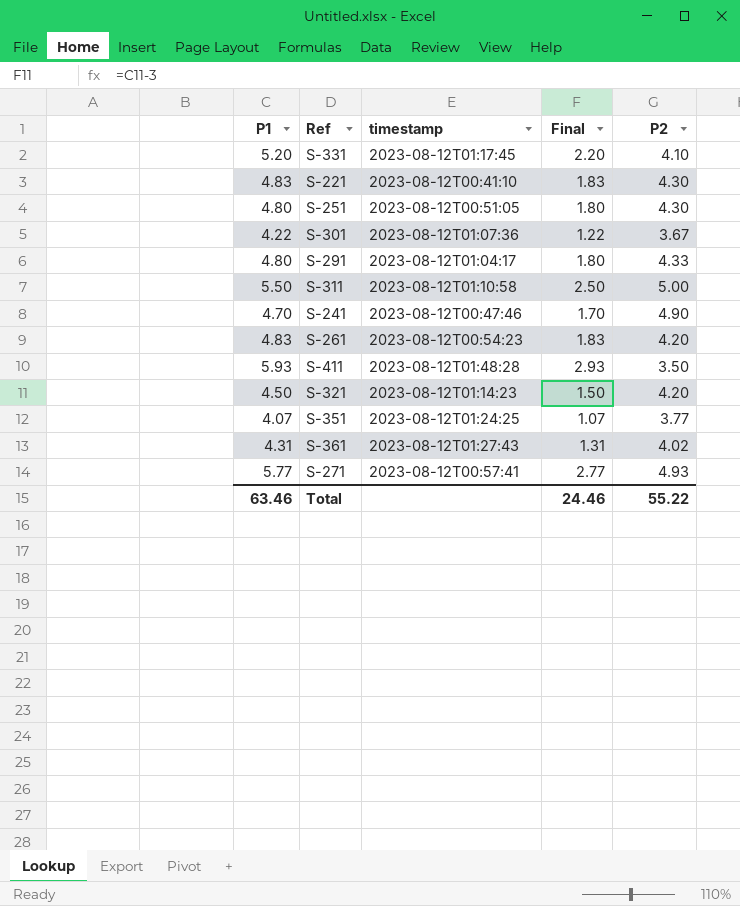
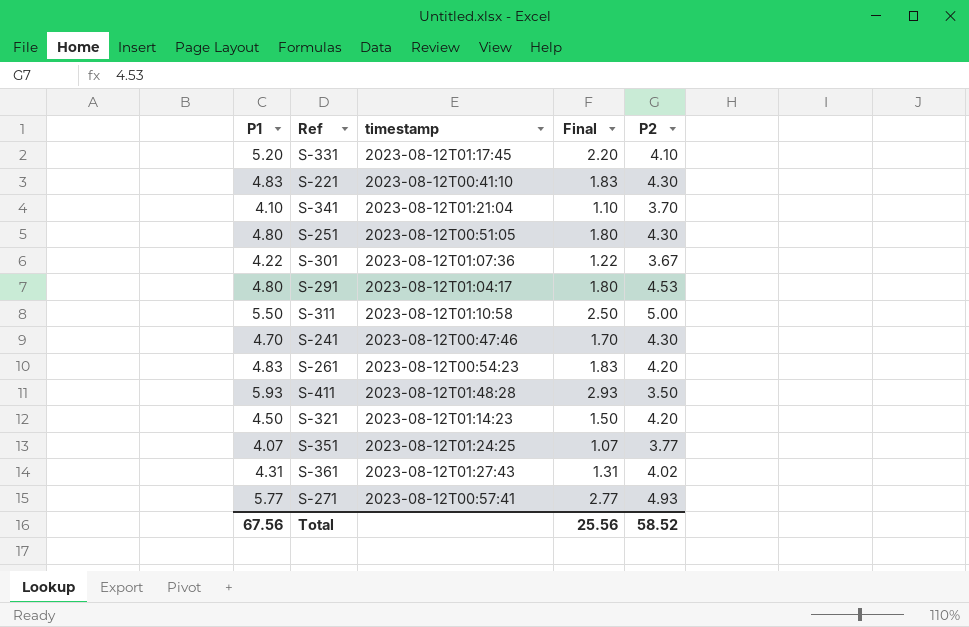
row S-341: none -> 4.10 | 2023-08-12T01:21:04 | 1.10 | 3.70
S-291 | P2: 4.33 -> 4.53
S-241 | P2: 4.90 -> 4.30
Total | P1: 63.46 -> 67.56
Total | Final: 24.46 -> 25.56
Total | P2: 55.22 -> 58.52

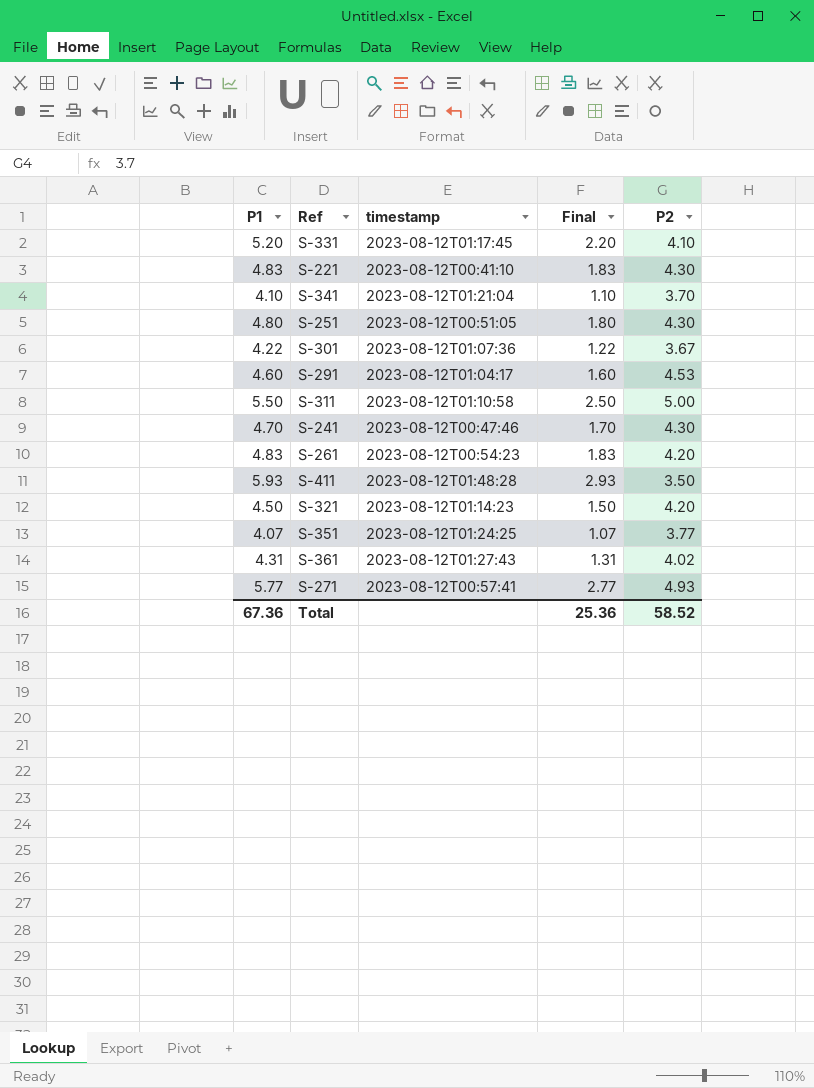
S-291 | P1: 4.80 -> 4.60
S-291 | Final: 1.80 -> 1.60
Total | P1: 67.56 -> 67.36
Total | Final: 25.56 -> 25.36

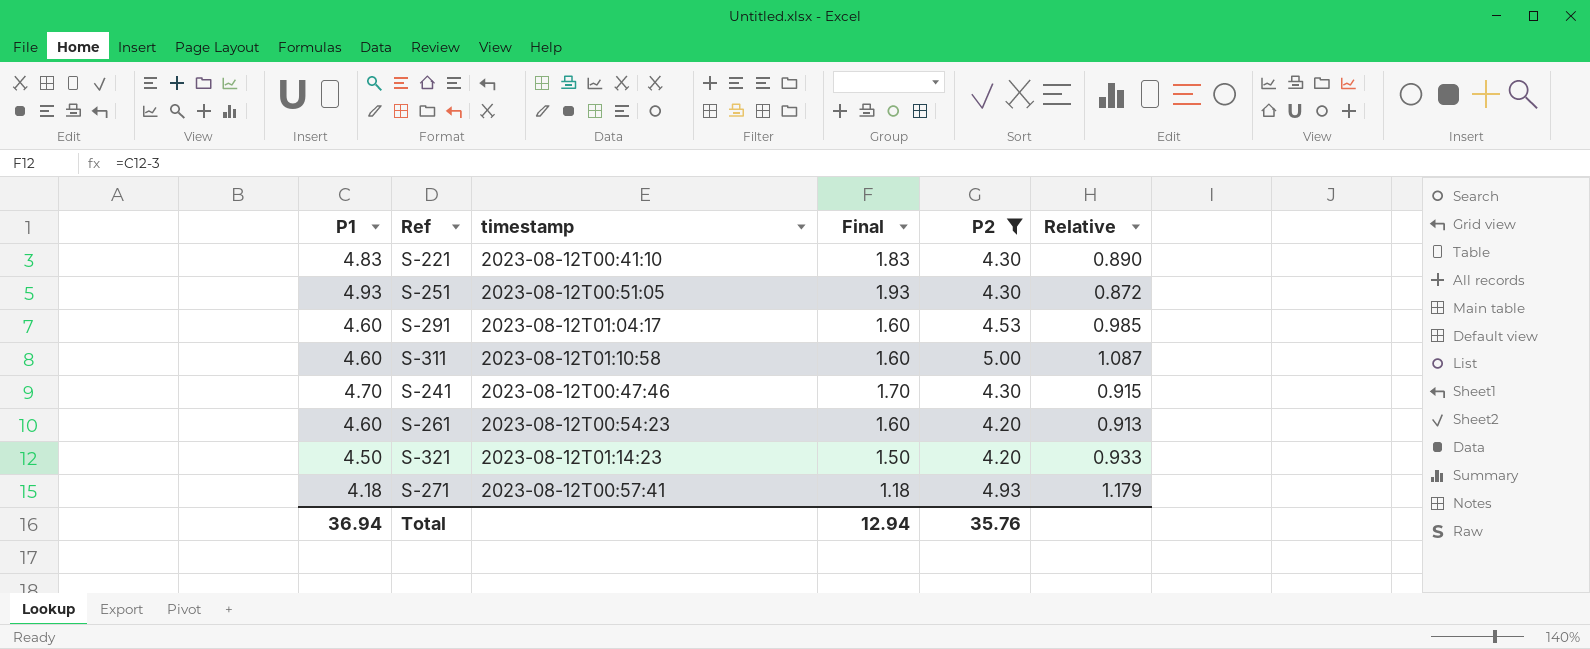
filter: none -> P2 >= 4.20
column Relative | formula: none -> [P2] / [P1]
S-251 | P1: 4.80 -> 4.93
S-251 | Final: 1.80 -> 1.93
S-311 | P1: 5.50 -> 4.60
S-311 | Final: 2.50 -> 1.60
S-261 | P1: 4.83 -> 4.60
S-261 | Final: 1.83 -> 1.60
S-271 | P1: 5.77 -> 4.18
S-271 | Final: 2.77 -> 1.18
Total | P1: 67.36 -> 36.94
Total | Final: 25.36 -> 12.94
Total | P2: 58.52 -> 35.76

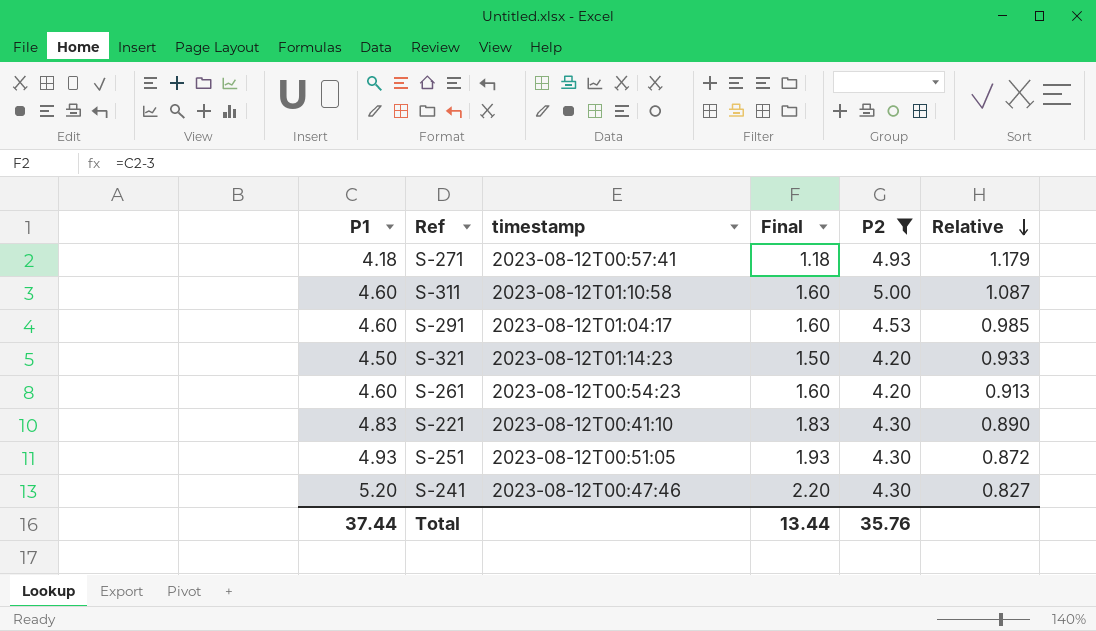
row order: none -> Relative descending
S-241 | P1: 4.70 -> 5.20
S-241 | Final: 1.70 -> 2.20
S-241 | Relative: 0.915 -> 0.827
Total | P1: 36.94 -> 37.44
Total | Final: 12.94 -> 13.44

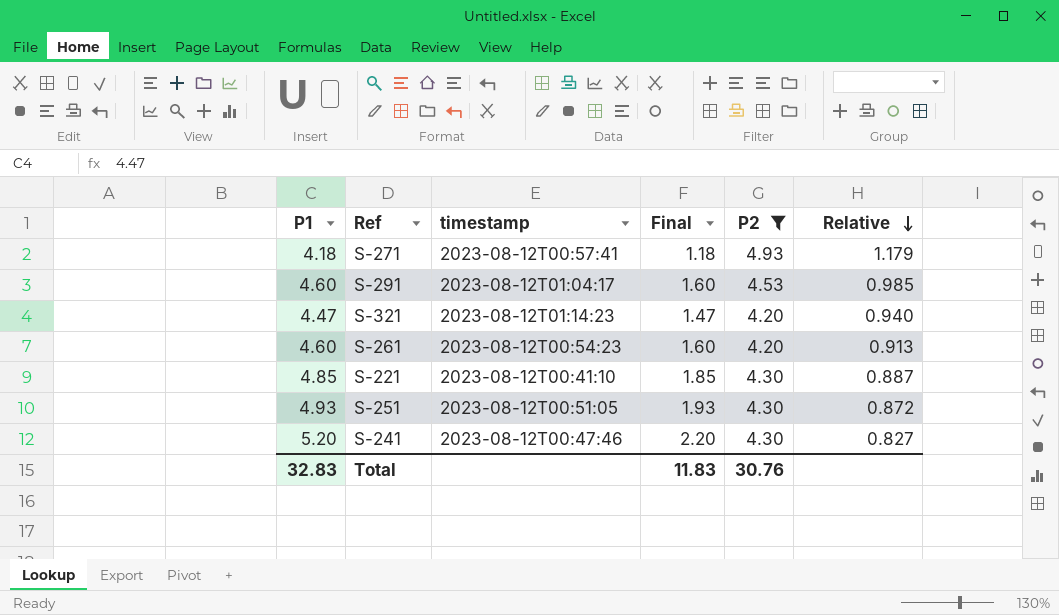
row S-311: 4.60 | 2023-08-12T01:10:58 | 1.60 | 5.00 | 1.087 -> none
S-321 | P1: 4.50 -> 4.47
S-321 | Final: 1.50 -> 1.47
S-321 | Relative: 0.933 -> 0.940
S-221 | P1: 4.83 -> 4.85
S-221 | Final: 1.83 -> 1.85
S-221 | Relative: 0.890 -> 0.887
Total | P1: 37.44 -> 32.83
Total | Final: 13.44 -> 11.83
Total | P2: 35.76 -> 30.76

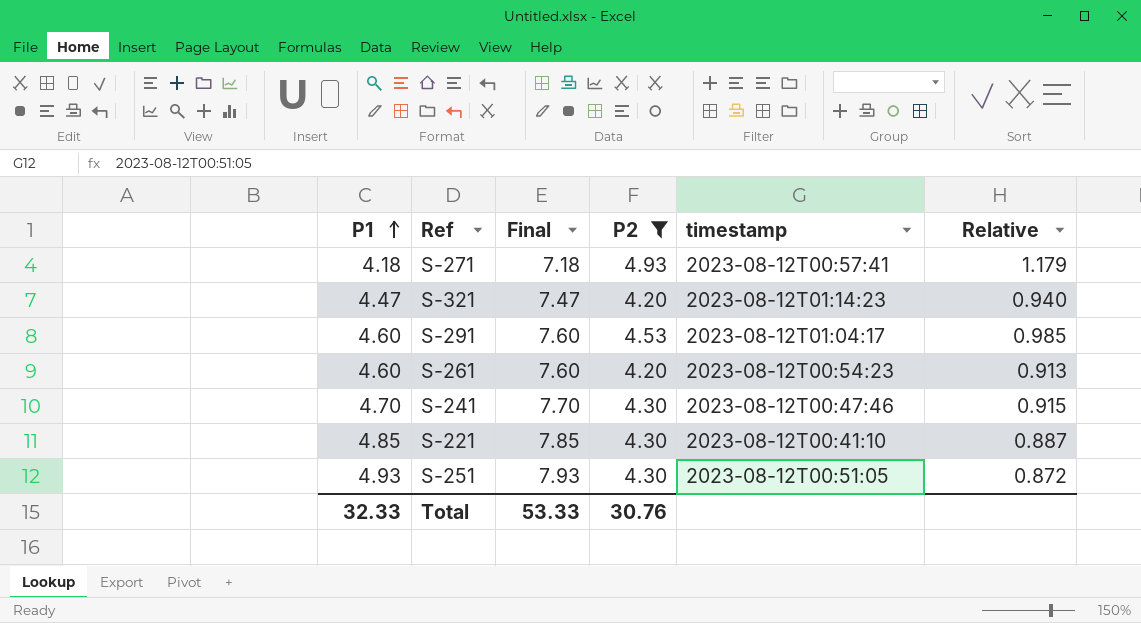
row order: Relative descending -> P1 ascending
column Final | formula: [P1] - 3 -> [P1] + 3
column timestamp | position: 3 -> 5
S-241 | P1: 5.20 -> 4.70
S-241 | Relative: 0.827 -> 0.915
Total | P1: 32.83 -> 32.33
Total | Final: 11.83 -> 53.33

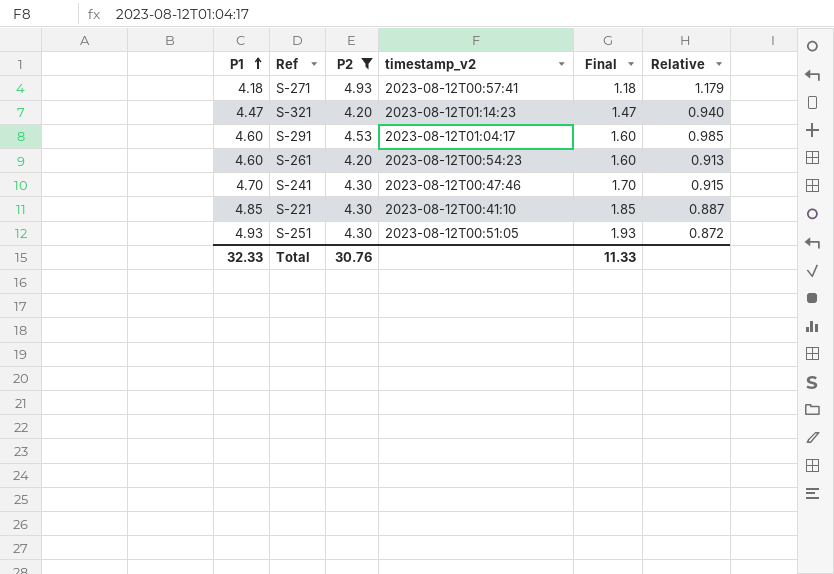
column name: timestamp -> timestamp_v2
column Final | formula: [P1] + 3 -> [P1] - 3
column Final | position: 3 -> 5
Total | Final: 53.33 -> 11.33

